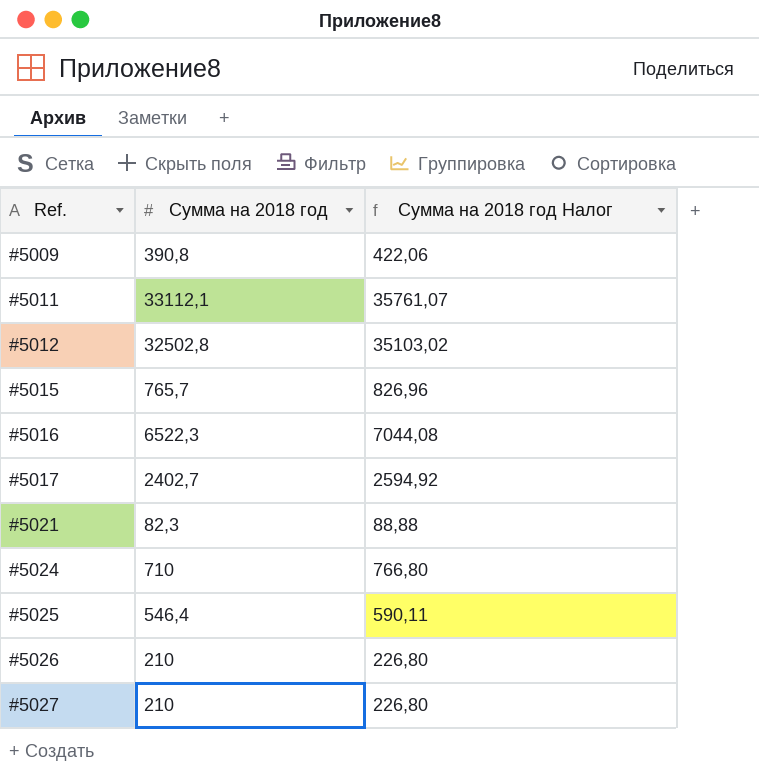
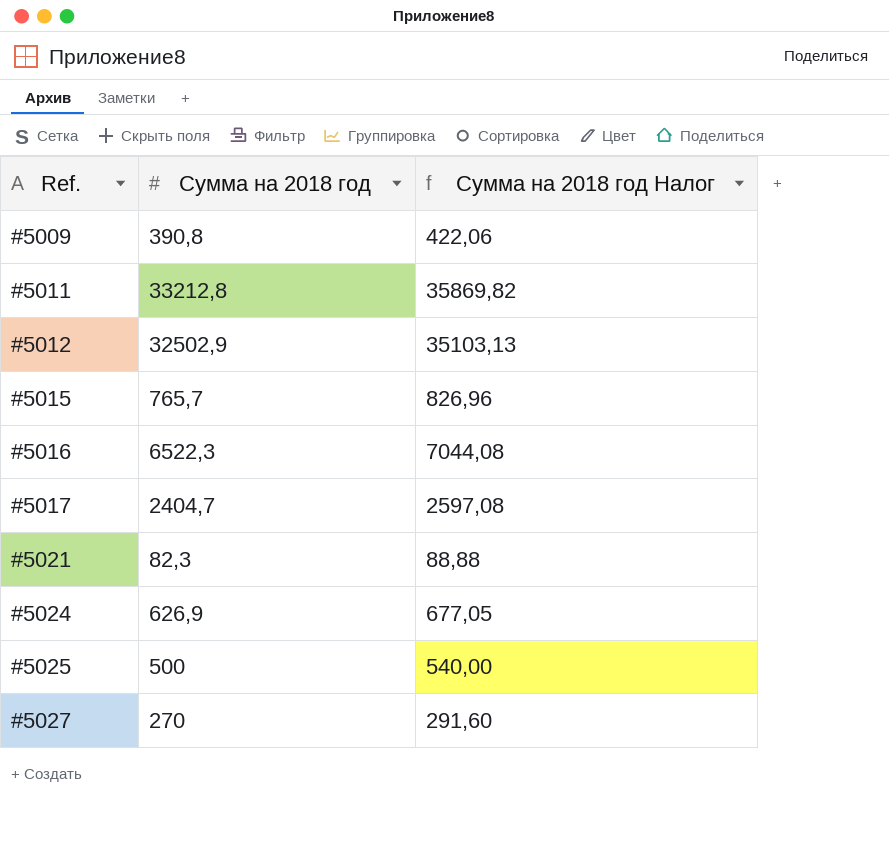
row #5026: 210 | 226,80 -> none
#5011 | Сумма на 2018 год: 33112,1 -> 33212,8
#5011 | Сумма на 2018 год Налог: 35761,07 -> 35869,82
#5012 | Сумма на 2018 год: 32502,8 -> 32502,9
#5012 | Сумма на 2018 год Налог: 35103,02 -> 35103,13
#5017 | Сумма на 2018 год: 2402,7 -> 2404,7
#5017 | Сумма на 2018 год Налог: 2594,92 -> 2597,08
#5024 | Сумма на 2018 год: 710 -> 626,9
#5024 | Сумма на 2018 год Налог: 766,80 -> 677,05
#5025 | Сумма на 2018 год: 546,4 -> 500
#5025 | Сумма на 2018 год Налог: 590,11 -> 540,00
#5027 | Сумма на 2018 год: 210 -> 270
#5027 | Сумма на 2018 год Налог: 226,80 -> 291,60

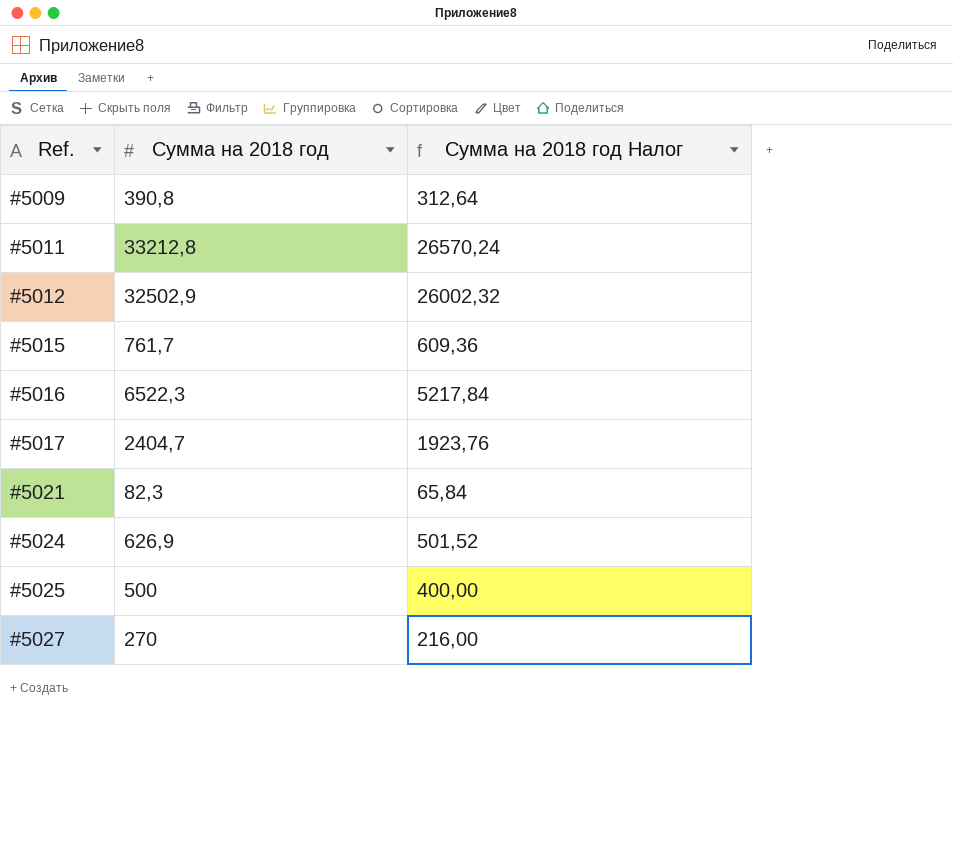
column Сумма на 2018 год Налог | formula: [Сумма на 2018 год] * 1,08 -> [Сумма на 2018 год] * 0,8
#5015 | Сумма на 2018 год: 765,7 -> 761,7

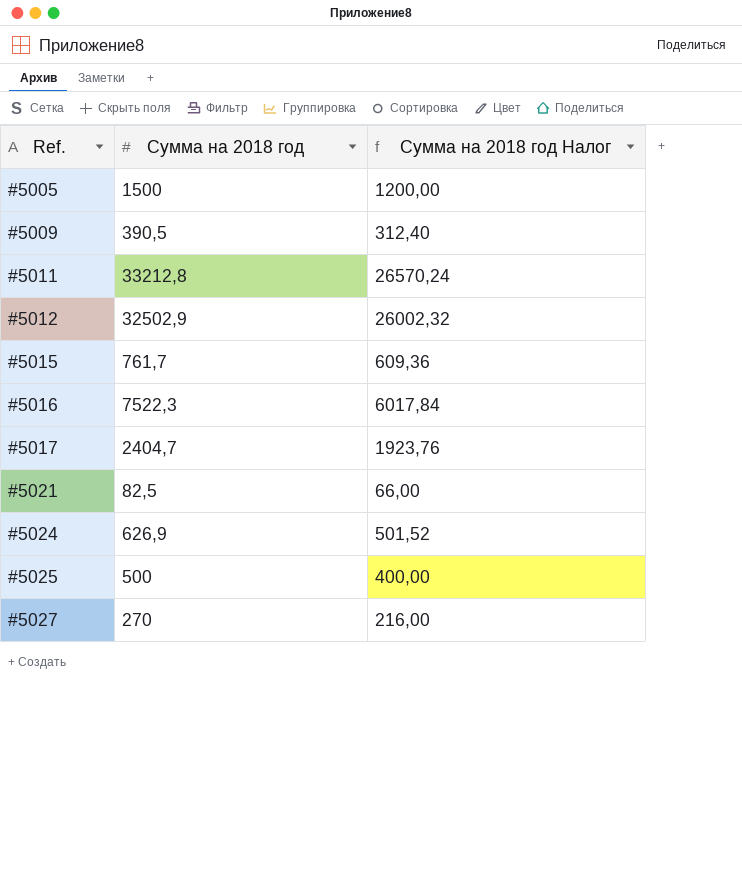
row #5005: none -> 1500 | 1200,00
#5009 | Сумма на 2018 год: 390,8 -> 390,5
#5009 | Сумма на 2018 год Налог: 312,64 -> 312,40
#5016 | Сумма на 2018 год: 6522,3 -> 7522,3
#5016 | Сумма на 2018 год Налог: 5217,84 -> 6017,84
#5021 | Сумма на 2018 год: 82,3 -> 82,5
#5021 | Сумма на 2018 год Налог: 65,84 -> 66,00

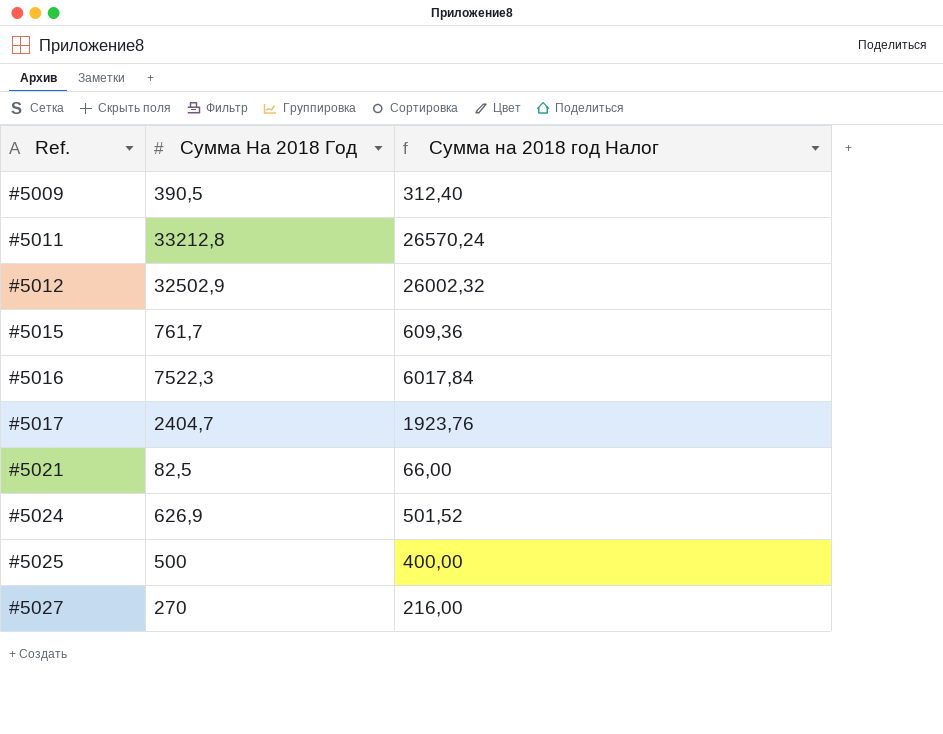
column name: Сумма на 2018 год -> Сумма На 2018 Год
row #5005: 1500 | 1200,00 -> none

